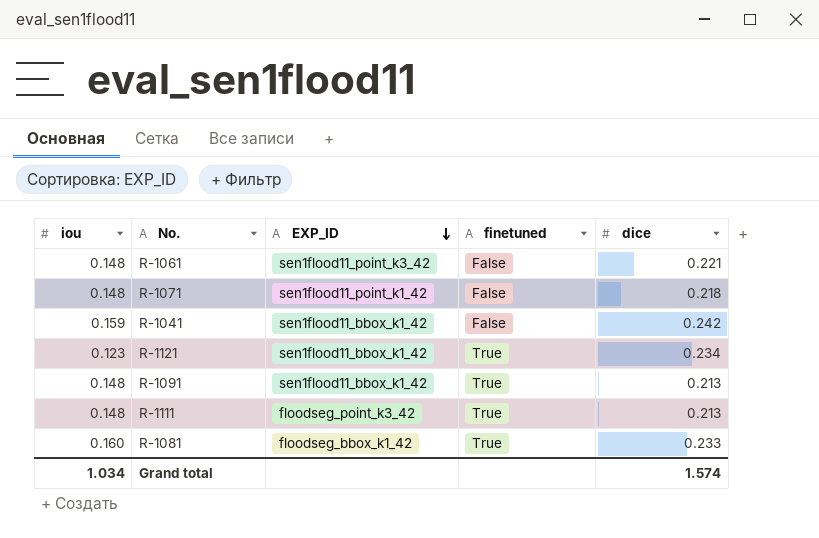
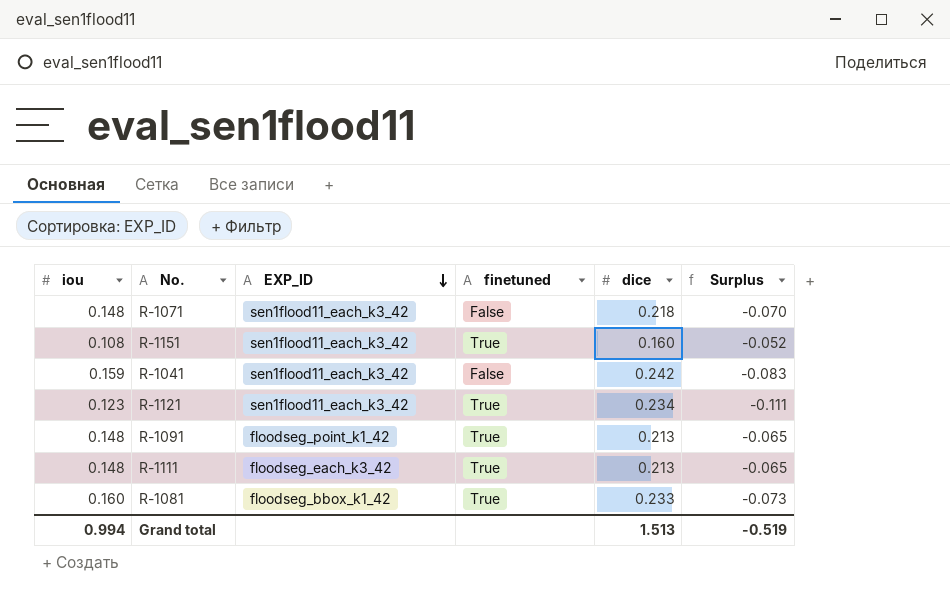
column Surplus | formula: none -> [iou] - [dice]
row R-1061: 0.148 | sen1flood11_point_k3_42 | False | 0.221 -> none
R-1071 | EXP_ID: sen1flood11_point_k1_42 -> sen1flood11_each_k3_42
row R-1151: none -> 0.108 | sen1flood11_each_k3_42 | True | 0.160 | -0.052
R-1041 | EXP_ID: sen1flood11_bbox_k1_42 -> sen1flood11_each_k3_42
R-1121 | EXP_ID: sen1flood11_bbox_k1_42 -> sen1flood11_each_k3_42
R-1091 | EXP_ID: sen1flood11_bbox_k1_42 -> floodseg_point_k1_42
R-1111 | EXP_ID: floodseg_point_k3_42 -> floodseg_each_k3_42
Grand total | iou: 1.034 -> 0.994
Grand total | dice: 1.574 -> 1.513

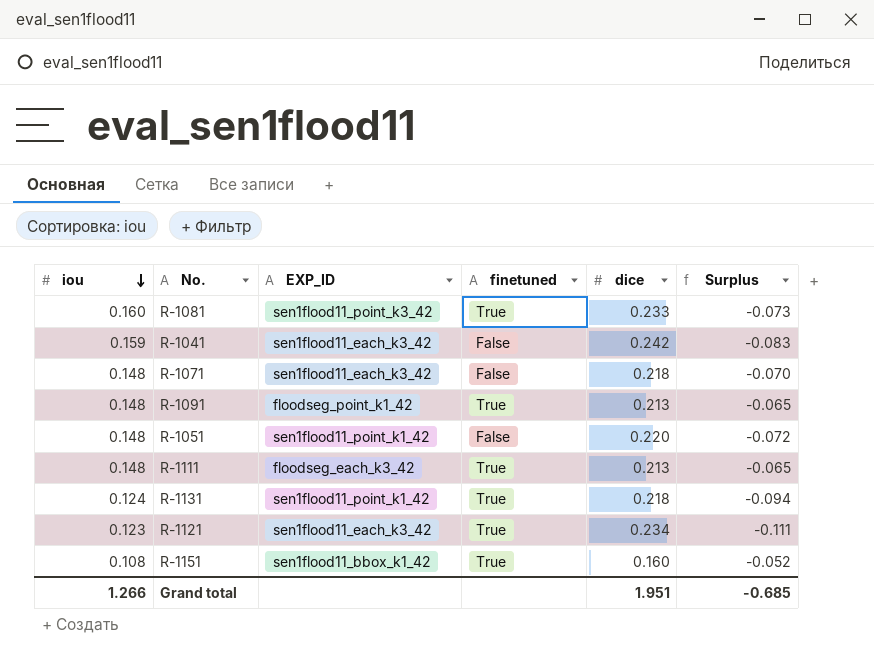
row order: EXP_ID descending -> iou descending
R-1081 | EXP_ID: floodseg_bbox_k1_42 -> sen1flood11_point_k3_42
row R-1051: none -> 0.148 | sen1flood11_point_k1_42 | False | 0.220 | -0.072
row R-1131: none -> 0.124 | sen1flood11_point_k1_42 | True | 0.218 | -0.094
R-1151 | EXP_ID: sen1flood11_each_k3_42 -> sen1flood11_bbox_k1_42
Grand total | iou: 0.994 -> 1.266
Grand total | dice: 1.513 -> 1.951
Grand total | Surplus: -0.519 -> -0.685

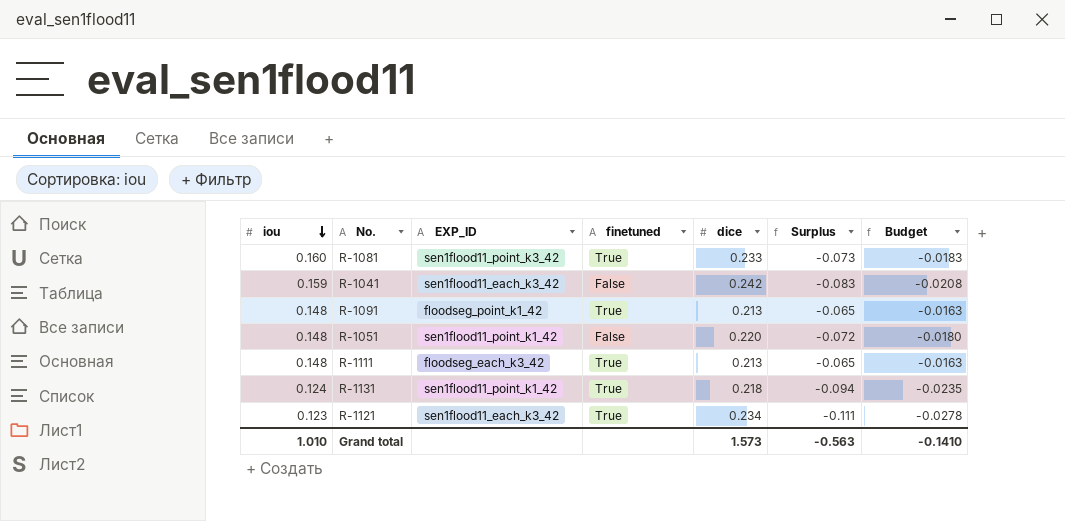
column Budget | formula: none -> [Surplus] * 0.25
row R-1071: 0.148 | sen1flood11_each_k3_42 | False | 0.218 | -0.070 -> none
row R-1151: 0.108 | sen1flood11_bbox_k1_42 | True | 0.160 | -0.052 -> none
Grand total | iou: 1.266 -> 1.010
Grand total | dice: 1.951 -> 1.573
Grand total | Surplus: -0.685 -> -0.563

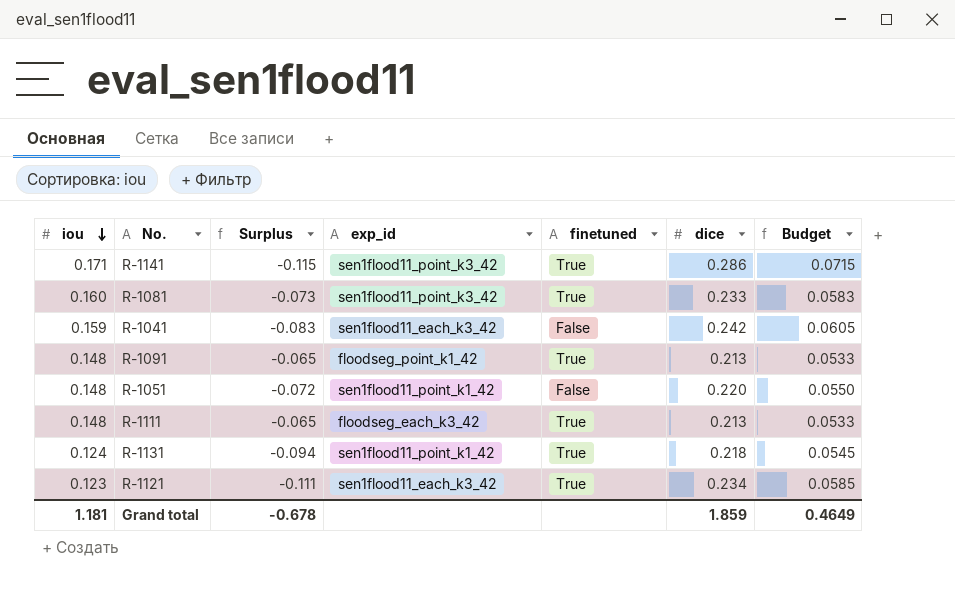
column Surplus | position: 6 -> 3
column name: EXP_ID -> exp_id
column Budget | formula: [Surplus] * 0.25 -> [dice] * 0.25
row R-1141: none -> 0.171 | -0.115 | sen1flood11_point_k3_42 | True | 0.286 | 0.0715
Grand total | iou: 1.010 -> 1.181
Grand total | Surplus: -0.563 -> -0.678
Grand total | dice: 1.573 -> 1.859
Grand total | Budget: -0.1410 -> 0.4649

